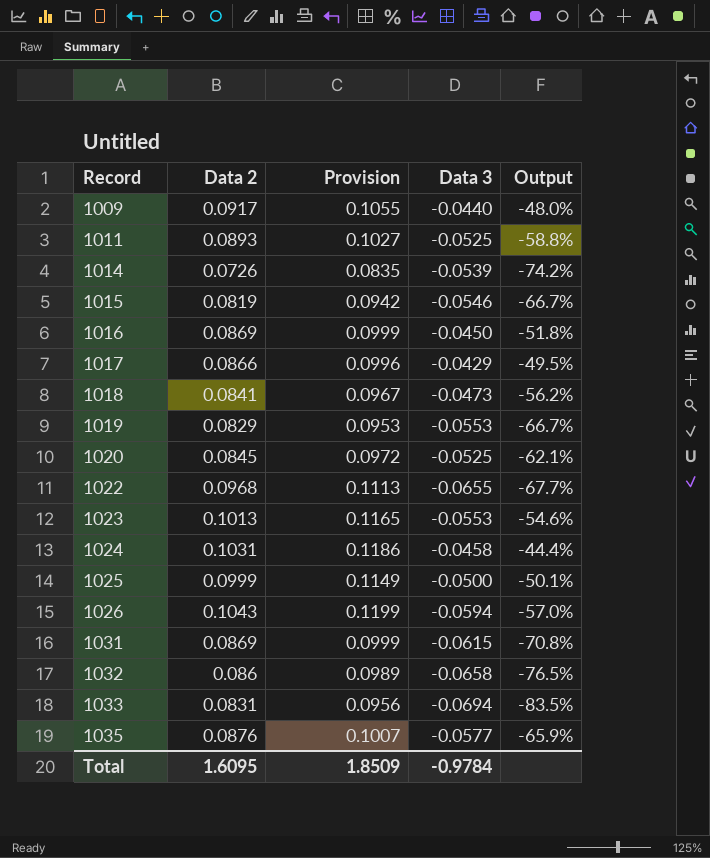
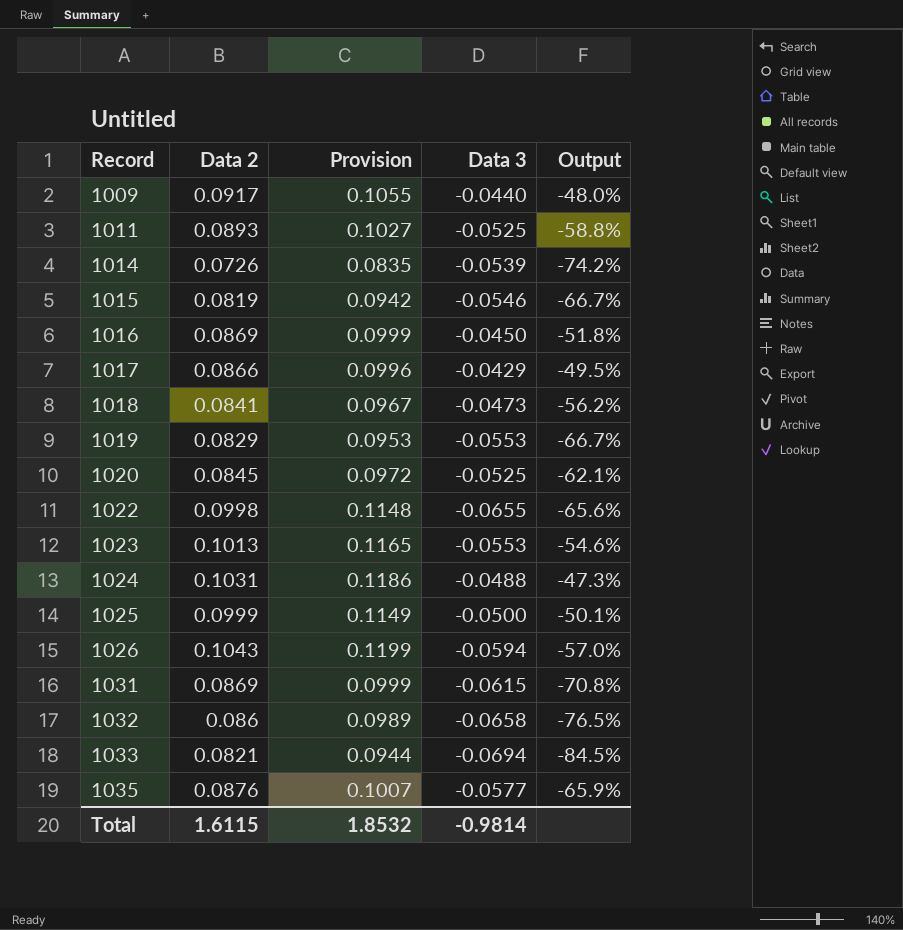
1022 | Data 2: 0.0968 -> 0.0998
1022 | Provision: 0.1113 -> 0.1148
1022 | Output: -67.7% -> -65.6%
1024 | Data 3: -0.0458 -> -0.0488
1024 | Output: -44.4% -> -47.3%
1033 | Data 2: 0.0831 -> 0.0821
1033 | Provision: 0.0956 -> 0.0944
1033 | Output: -83.5% -> -84.5%
Total | Data 2: 1.6095 -> 1.6115
Total | Provision: 1.8509 -> 1.8532
Total | Data 3: -0.9784 -> -0.9814

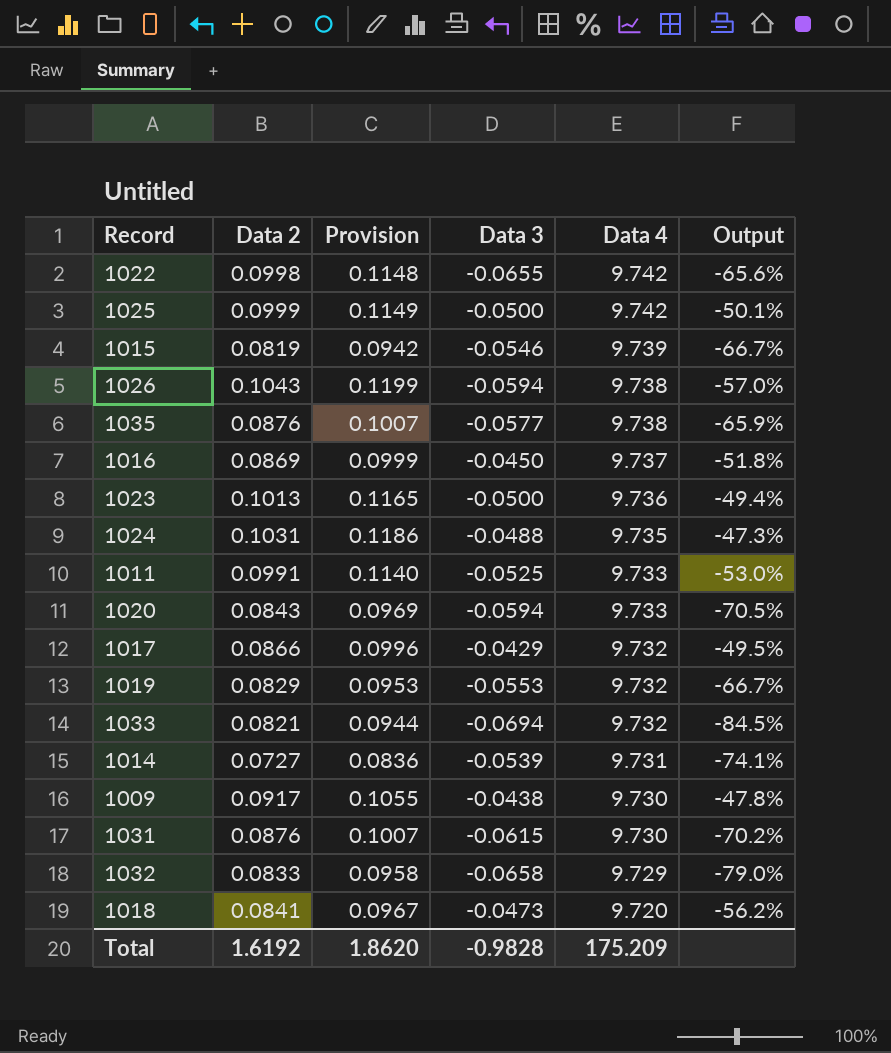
row order: Record ascending -> Data 4 descending
column Data 4 | position: none -> 5
1023 | Data 3: -0.0553 -> -0.0500
1023 | Output: -54.6% -> -49.4%
1011 | Data 2: 0.0893 -> 0.0991
1011 | Provision: 0.1027 -> 0.1140
1011 | Output: -58.8% -> -53.0%
1020 | Data 2: 0.0845 -> 0.0843
1020 | Provision: 0.0972 -> 0.0969
1020 | Data 3: -0.0525 -> -0.0594
1020 | Output: -62.1% -> -70.5%
1014 | Data 2: 0.0726 -> 0.0727
1014 | Provision: 0.0835 -> 0.0836
1014 | Output: -74.2% -> -74.1%
1009 | Data 3: -0.0440 -> -0.0438
1009 | Output: -48.0% -> -47.8%
1031 | Data 2: 0.0869 -> 0.0876
1031 | Provision: 0.0999 -> 0.1007
1031 | Output: -70.8% -> -70.2%
1032 | Data 2: 0.086 -> 0.0833
1032 | Provision: 0.0989 -> 0.0958
1032 | Output: -76.5% -> -79.0%
Total | Data 2: 1.6115 -> 1.6192
Total | Provision: 1.8532 -> 1.8620
Total | Data 3: -0.9814 -> -0.9828

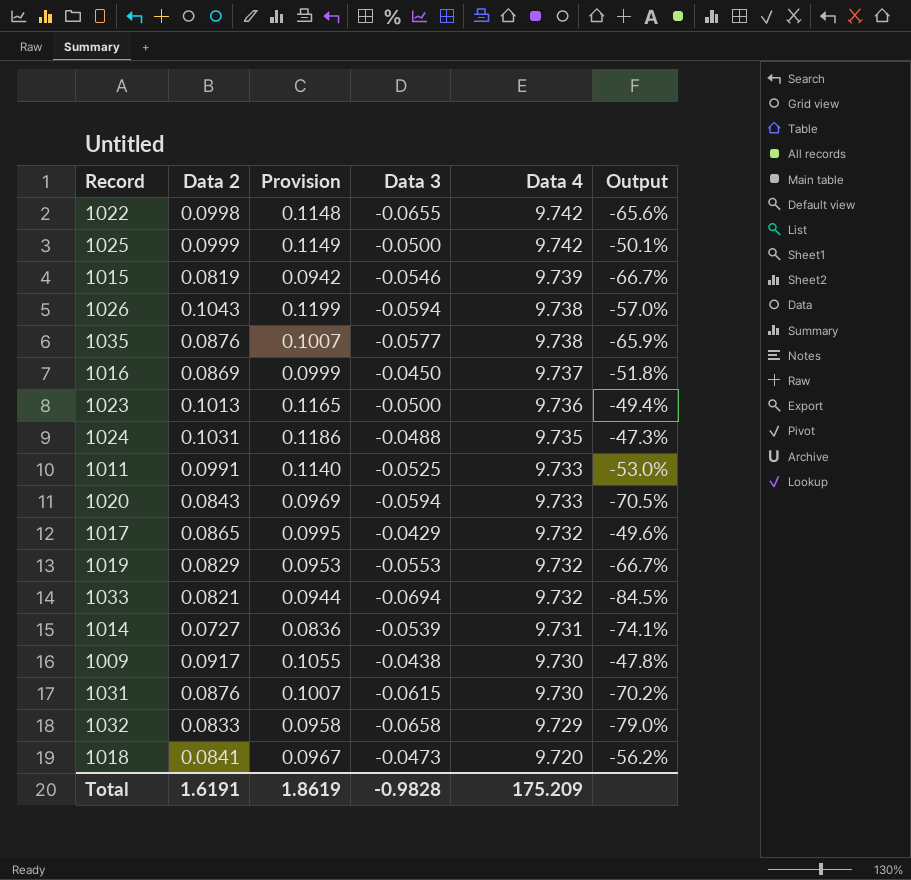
1017 | Data 2: 0.0866 -> 0.0865
1017 | Provision: 0.0996 -> 0.0995
1017 | Output: -49.5% -> -49.6%
Total | Data 2: 1.6192 -> 1.6191
Total | Provision: 1.8620 -> 1.8619

